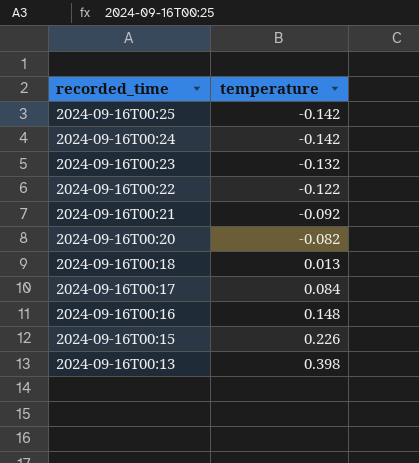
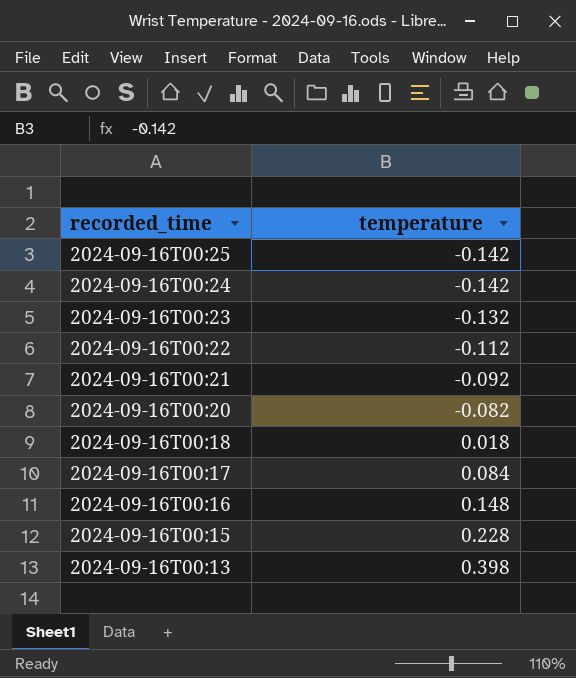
2024-09-16T00:22 | temperature: -0.122 -> -0.112
2024-09-16T00:18 | temperature: 0.013 -> 0.018
2024-09-16T00:15 | temperature: 0.226 -> 0.228

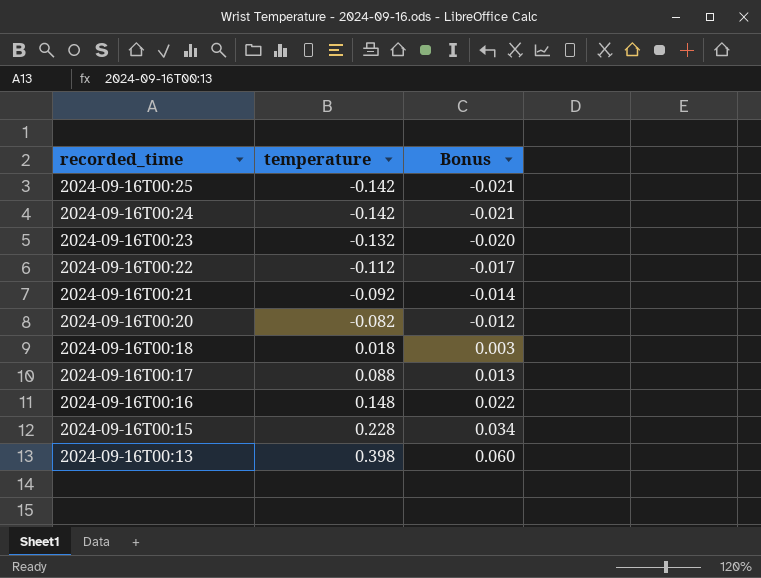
column Bonus | formula: none -> [temperature] * 0.15
2024-09-16T00:17 | temperature: 0.084 -> 0.088

